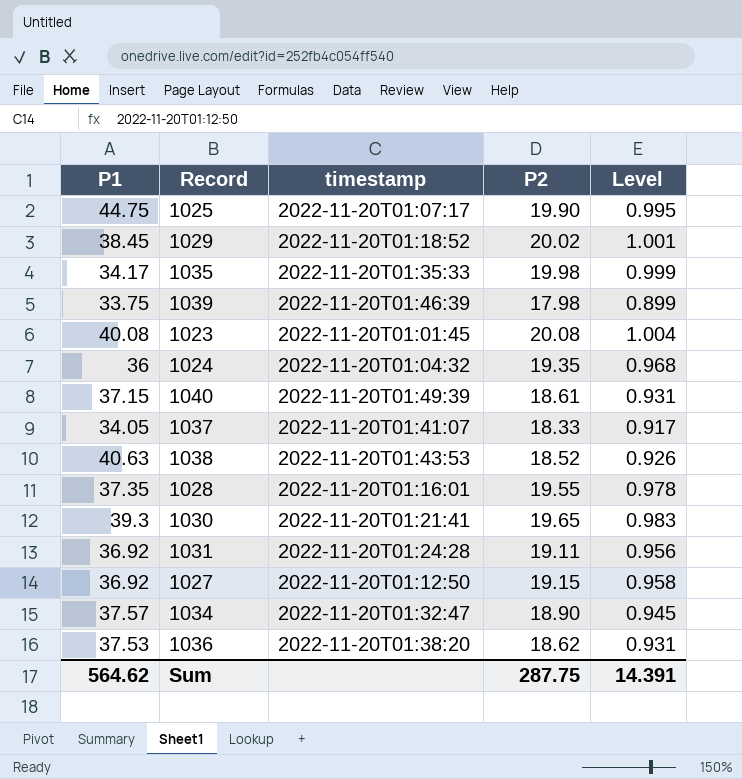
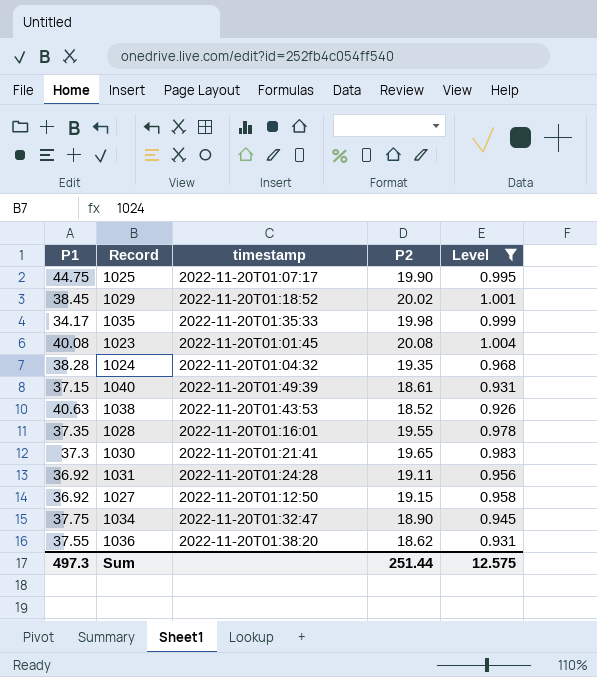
filter: none -> Level >= 0.926
1024 | P1: 36 -> 38.28
1030 | P1: 39.3 -> 37.3
1034 | P1: 37.57 -> 37.75
1036 | P1: 37.53 -> 37.55
Sum | P1: 564.62 -> 497.3
Sum | P2: 287.75 -> 251.44
Sum | Level: 14.391 -> 12.575

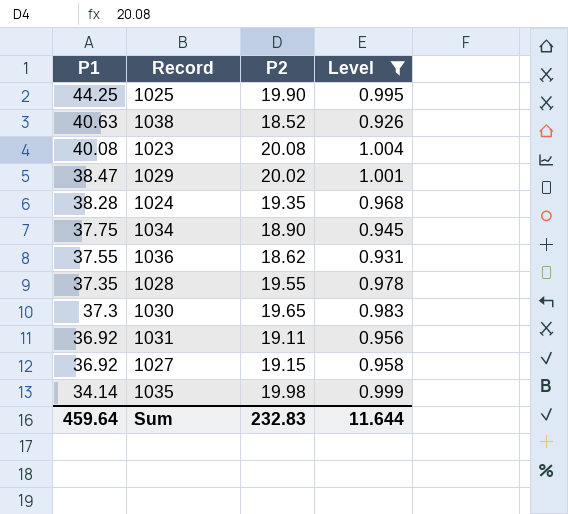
row order: none -> P1 descending
column timestamp | position: 3 -> none
row 1040: 37.15 | 2022-11-20T01:49:39 | 18.61 | 0.931 -> none
1025 | P1: 44.75 -> 44.25
1029 | P1: 38.45 -> 38.47
1035 | P1: 34.17 -> 34.14
Sum | P1: 497.3 -> 459.64
Sum | P2: 251.44 -> 232.83
Sum | Level: 12.575 -> 11.644

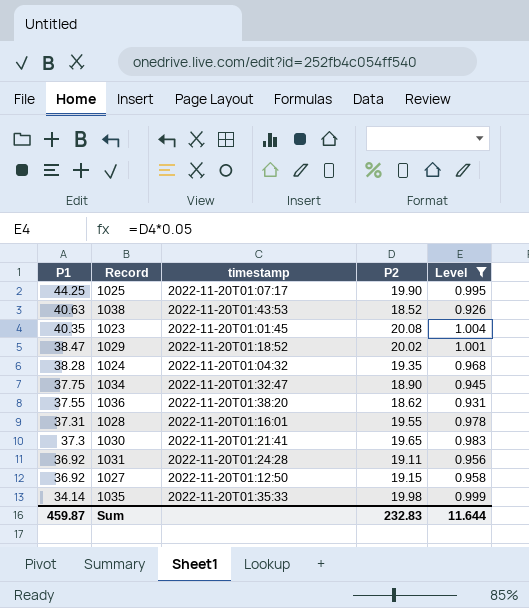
column timestamp | position: none -> 3
1023 | P1: 40.08 -> 40.35
1028 | P1: 37.35 -> 37.31
Sum | P1: 459.64 -> 459.87

